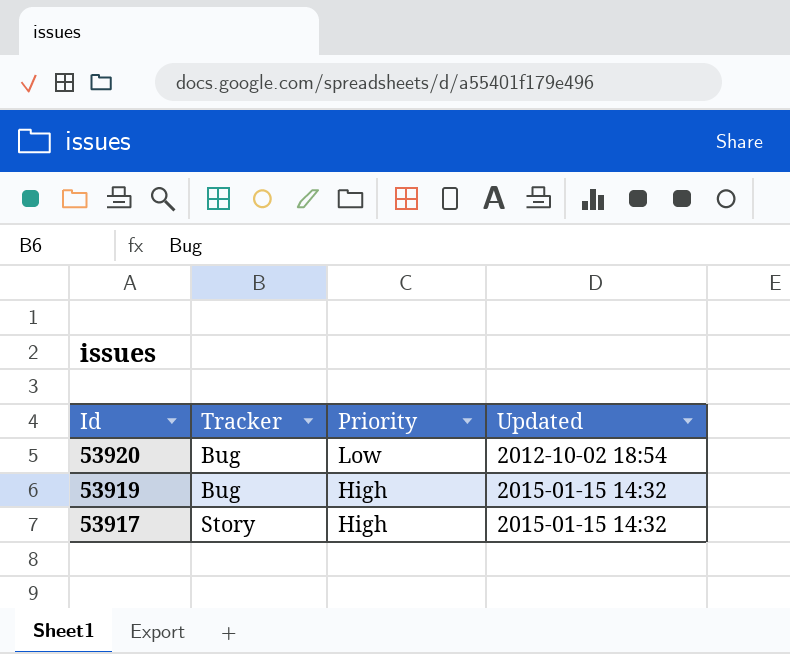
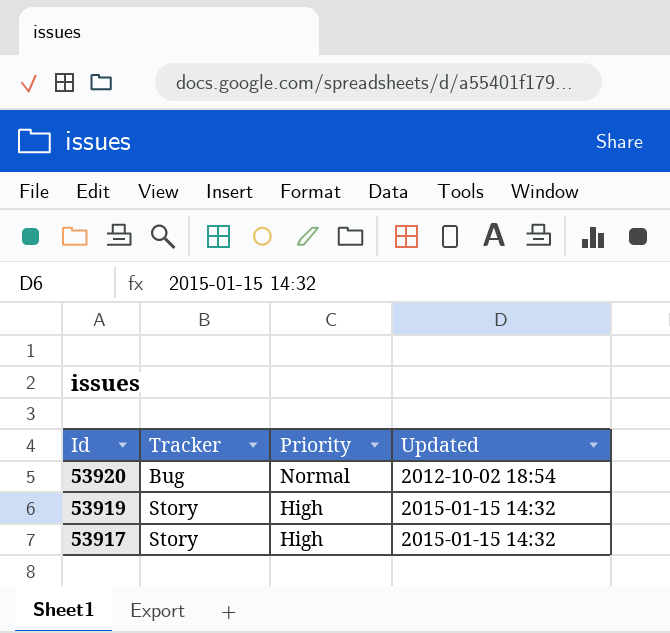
53920 | Priority: Low -> Normal
53919 | Tracker: Bug -> Story

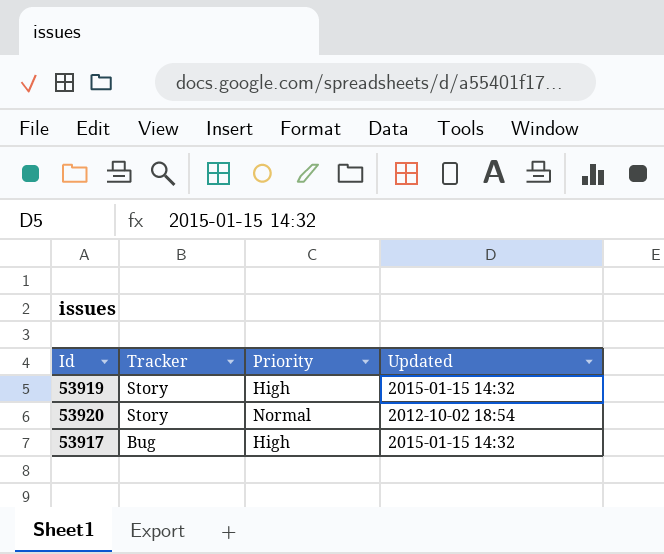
row order: Id descending -> Tracker descending
53920 | Tracker: Bug -> Story
53917 | Tracker: Story -> Bug

